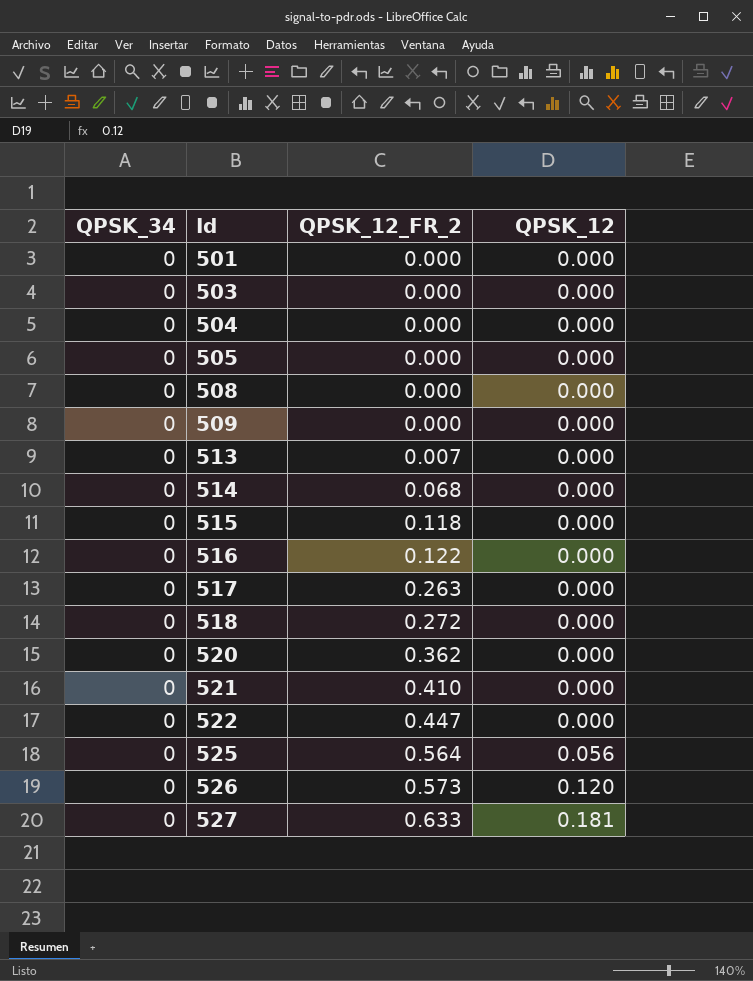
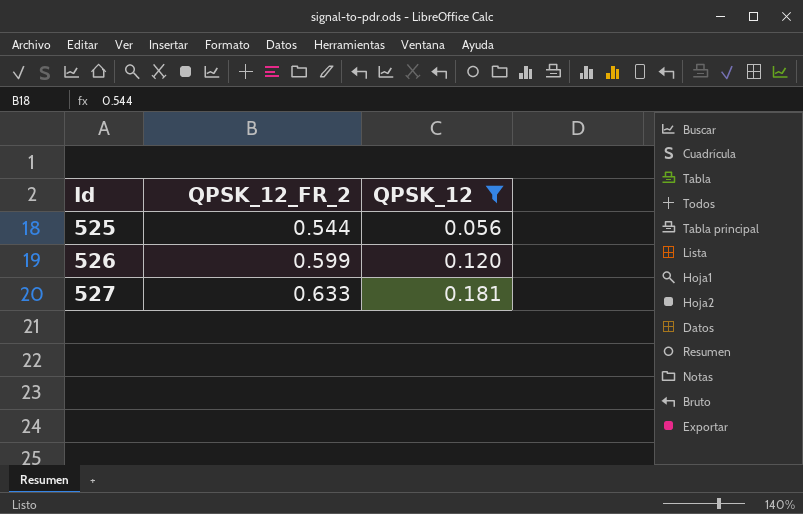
filter: none -> QPSK_12 != 0.000
column QPSK_34 | position: 1 -> none
525 | QPSK_12_FR_2: 0.564 -> 0.544
526 | QPSK_12_FR_2: 0.573 -> 0.599

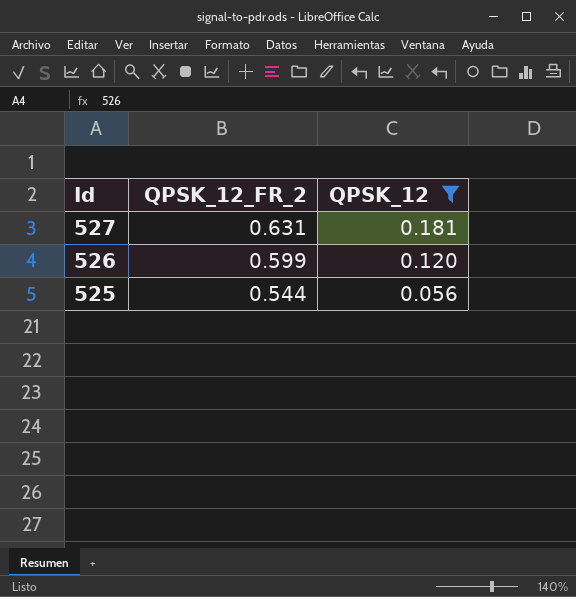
row order: Id ascending -> Id descending
527 | QPSK_12_FR_2: 0.633 -> 0.631

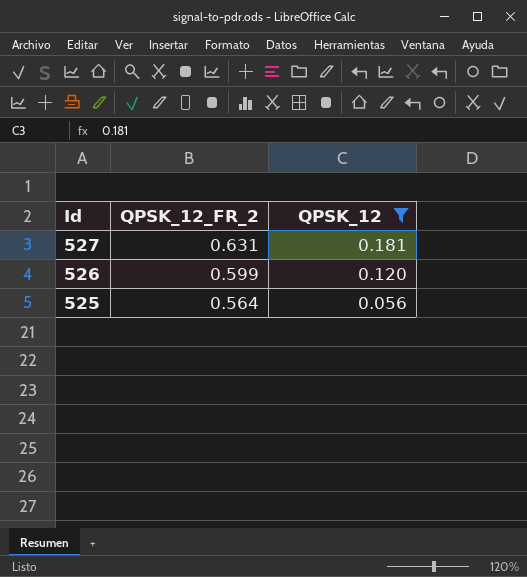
525 | QPSK_12_FR_2: 0.544 -> 0.564

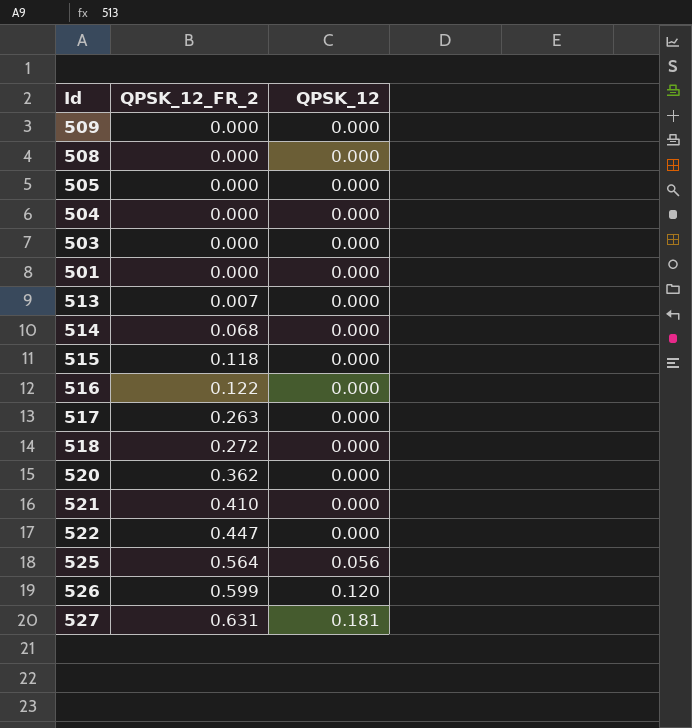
filter: QPSK_12 != 0.000 -> none
row order: Id descending -> QPSK_12_FR_2 ascending

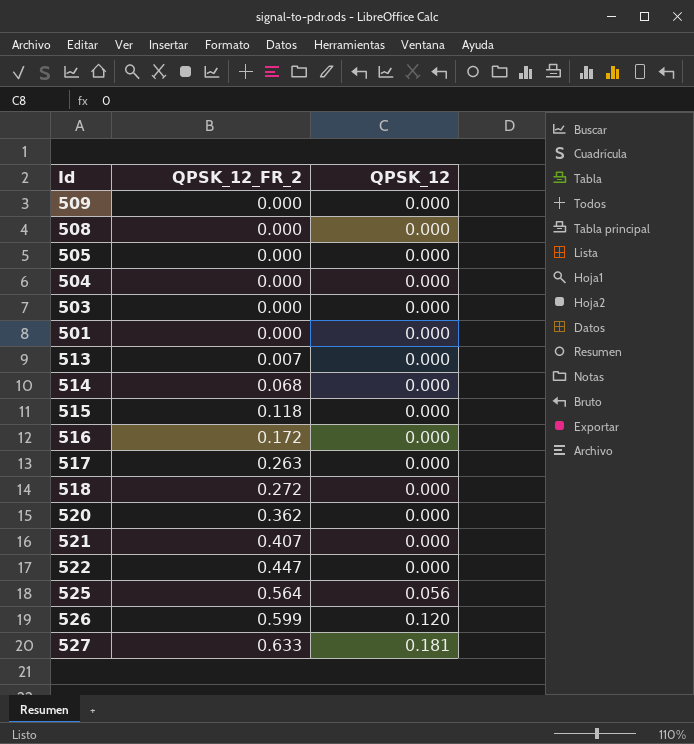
516 | QPSK_12_FR_2: 0.122 -> 0.172
521 | QPSK_12_FR_2: 0.410 -> 0.407
527 | QPSK_12_FR_2: 0.631 -> 0.633

